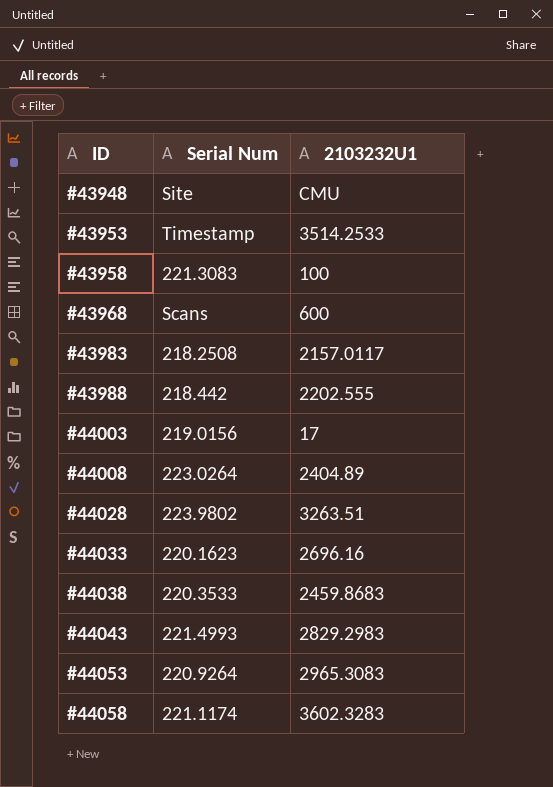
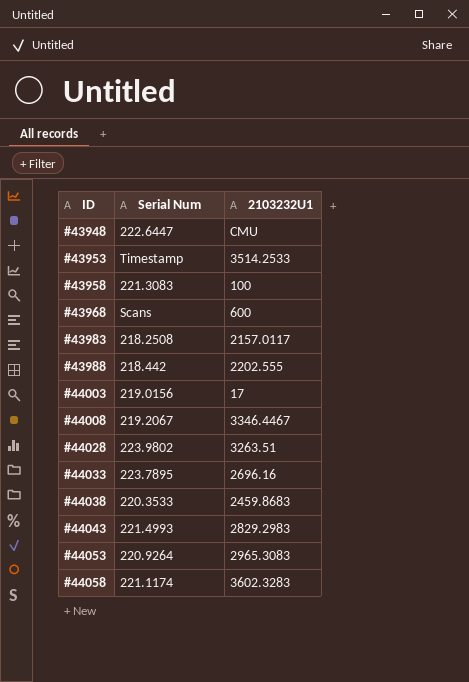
#43948 | Serial Num: Site -> 222.6447
#44008 | Serial Num: 223.0264 -> 219.2067
#44008 | 2103232U1: 2404.89 -> 3346.4467
#44033 | Serial Num: 220.1623 -> 223.7895

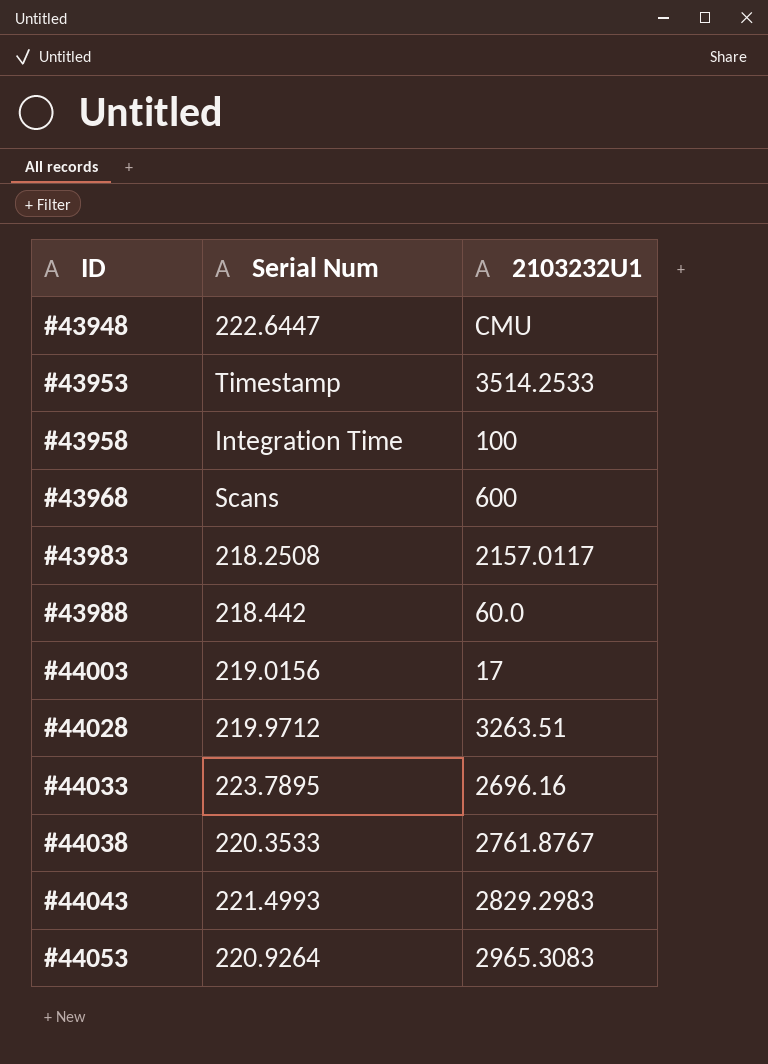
row #44008: 219.2067 | 3346.4467 -> none
row #44058: 221.1174 | 3602.3283 -> none
#43958 | Serial Num: 221.3083 -> Integration Time
#43988 | 2103232U1: 2202.555 -> 60.0
#44028 | Serial Num: 223.9802 -> 219.9712
#44038 | 2103232U1: 2459.8683 -> 2761.8767

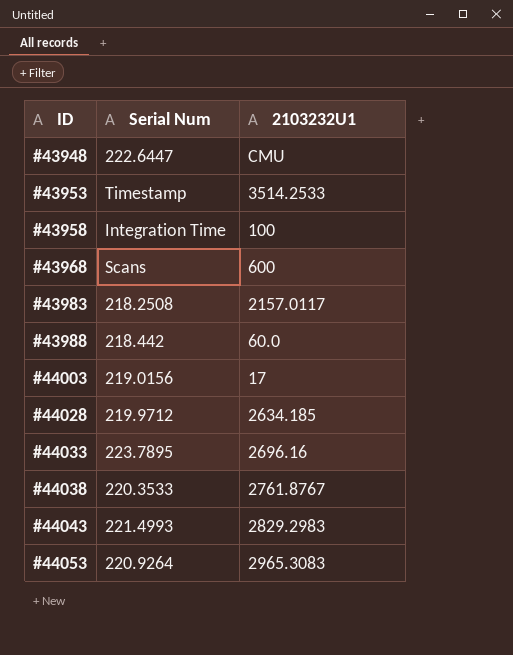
#44028 | 2103232U1: 3263.51 -> 2634.185

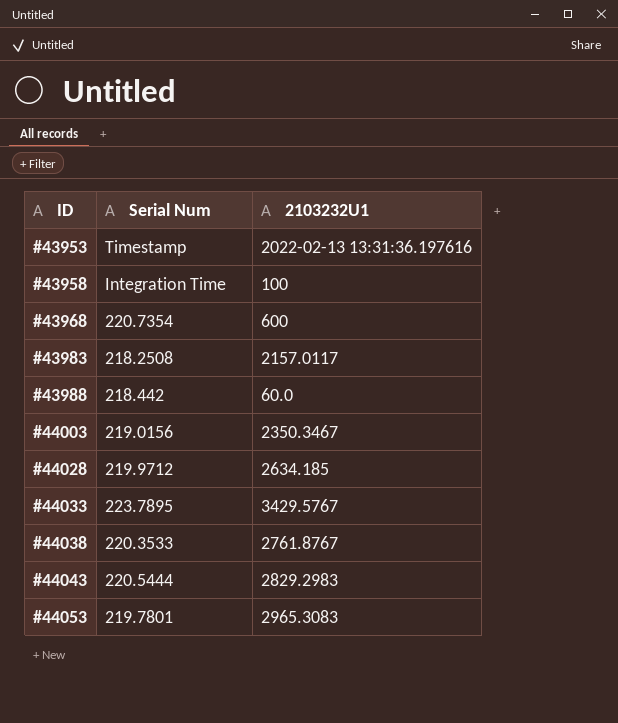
row #43948: 222.6447 | CMU -> none
#43953 | 2103232U1: 3514.2533 -> 2022-02-13 13:31:36.197616
#43968 | Serial Num: Scans -> 220.7354
#44003 | 2103232U1: 17 -> 2350.3467
#44033 | 2103232U1: 2696.16 -> 3429.5767
#44043 | Serial Num: 221.4993 -> 220.5444
#44053 | Serial Num: 220.9264 -> 219.7801

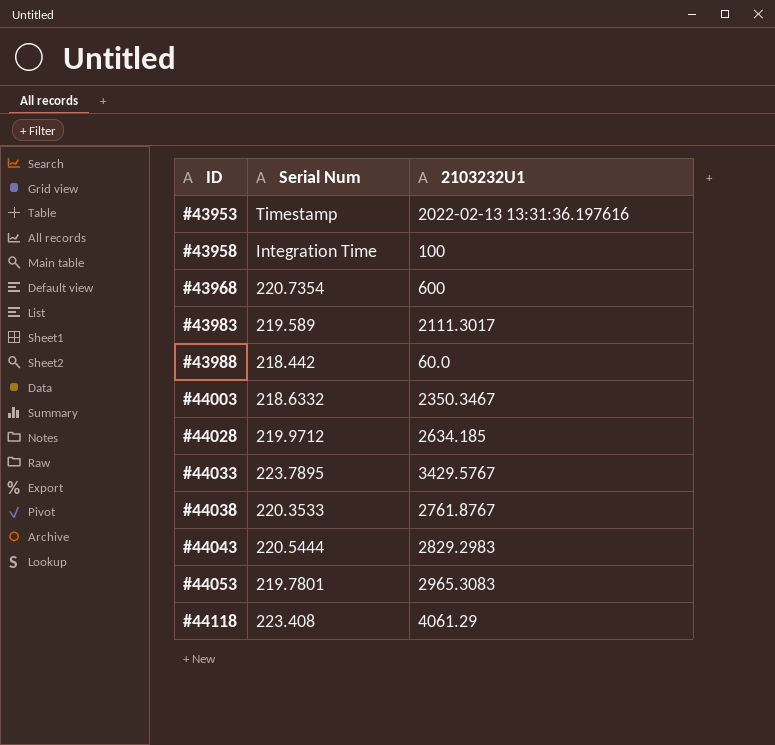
#43983 | Serial Num: 218.2508 -> 219.589
#43983 | 2103232U1: 2157.0117 -> 2111.3017
#44003 | Serial Num: 219.0156 -> 218.6332
row #44118: none -> 223.408 | 4061.29

